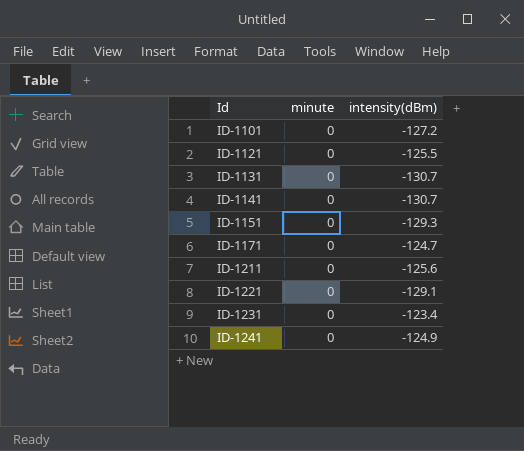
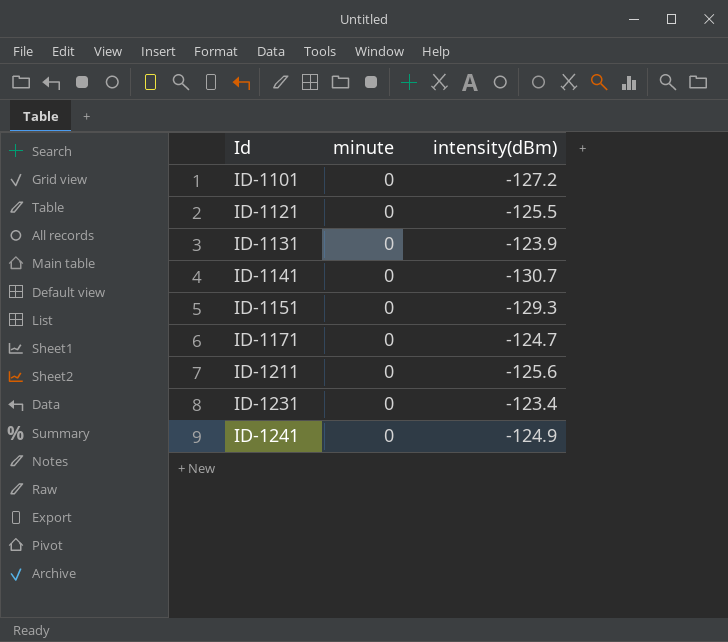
row ID-1221: 0 | -129.1 -> none
ID-1131 | intensity(dBm): -130.7 -> -123.9

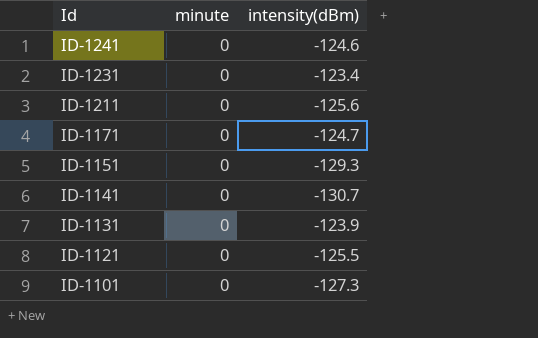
row order: Id ascending -> Id descending
ID-1241 | intensity(dBm): -124.9 -> -124.6
ID-1101 | intensity(dBm): -127.2 -> -127.3

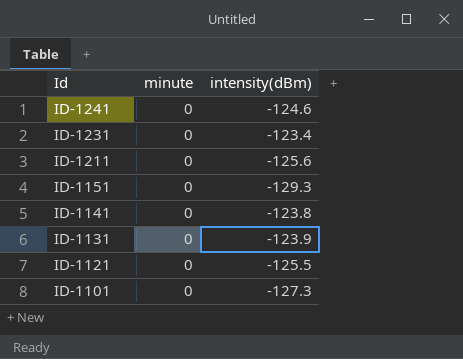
row ID-1171: 0 | -124.7 -> none
ID-1141 | intensity(dBm): -130.7 -> -123.8

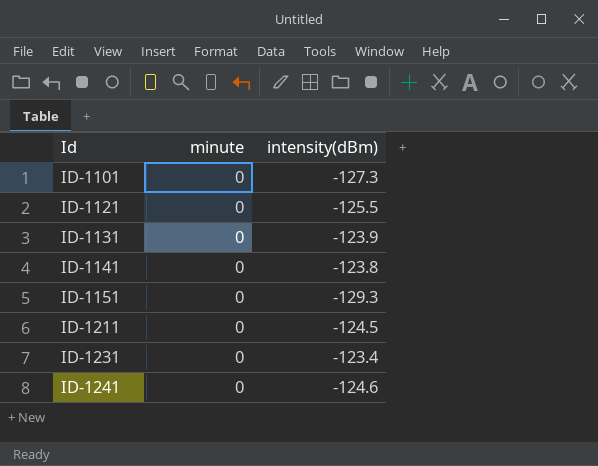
row order: Id descending -> Id ascending
ID-1211 | intensity(dBm): -125.6 -> -124.5

